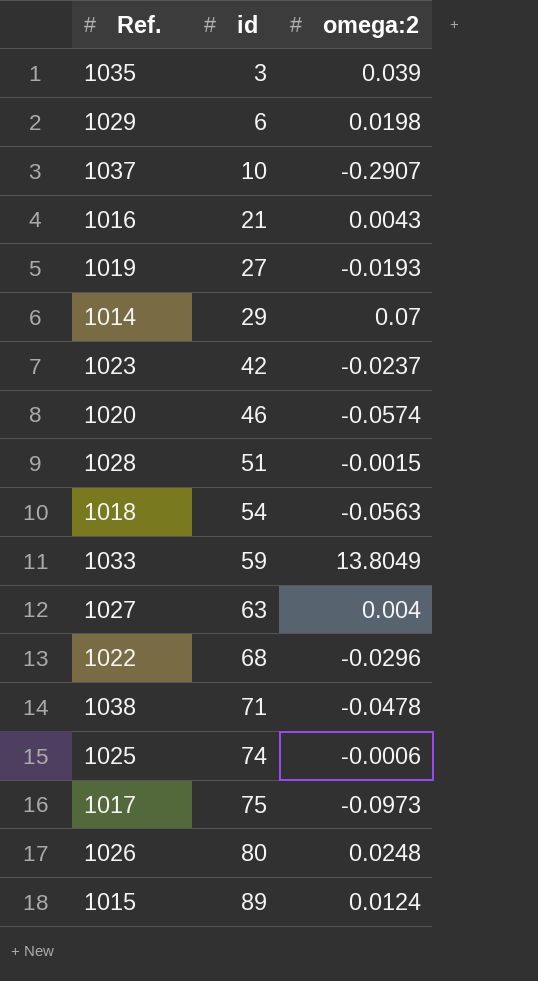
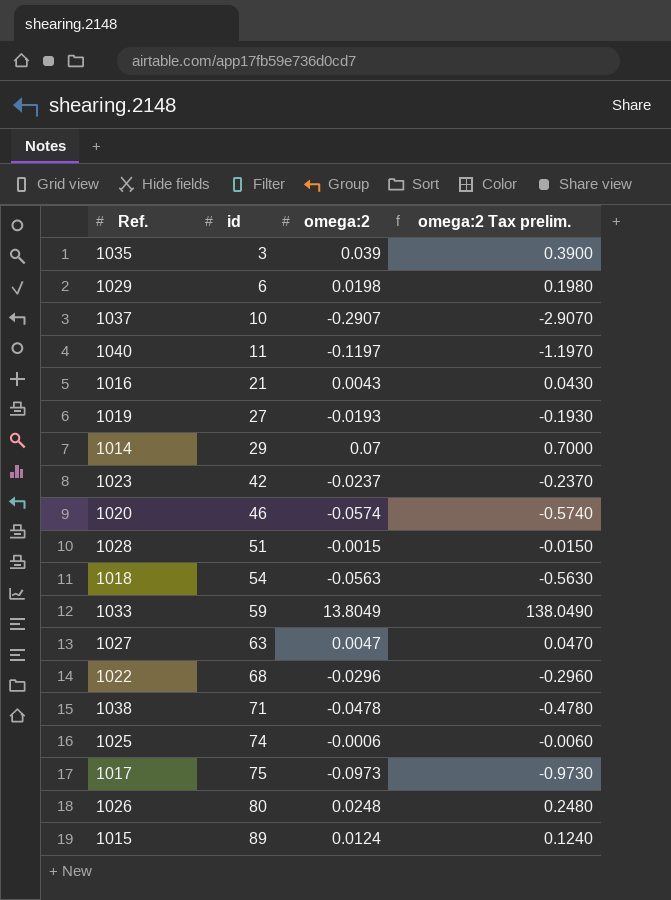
column omega:2 Tax prelim. | formula: none -> [omega:2] * 10
row 1040: none -> 11 | -0.1197 | -1.1970
1027 | omega:2: 0.004 -> 0.0047

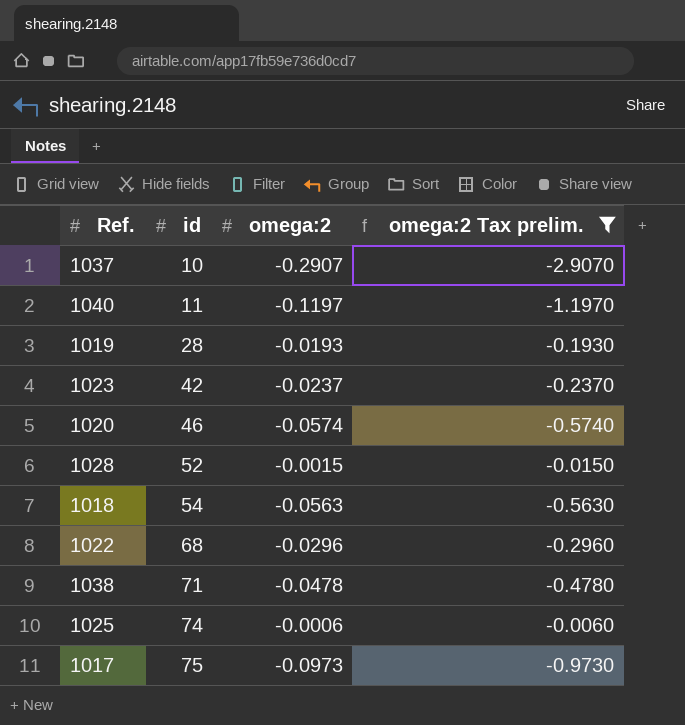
filter: none -> omega:2 Tax prelim. <= -0.0060
1019 | id: 27 -> 28
1028 | id: 51 -> 52

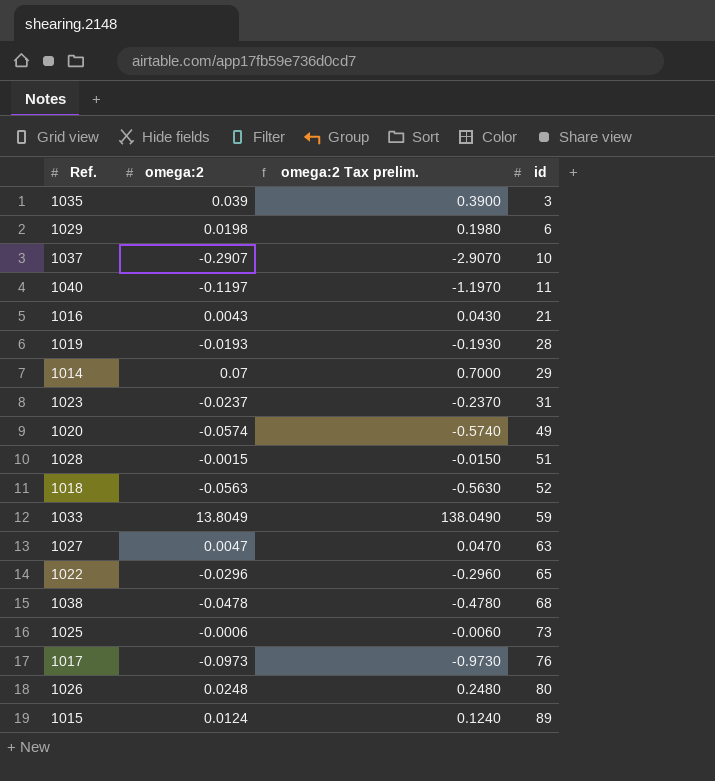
filter: omega:2 Tax prelim. <= -0.0060 -> none
column id | position: 2 -> 4
1023 | id: 42 -> 31
1020 | id: 46 -> 49
1028 | id: 52 -> 51
1018 | id: 54 -> 52
1022 | id: 68 -> 65
1038 | id: 71 -> 68
1025 | id: 74 -> 73
1017 | id: 75 -> 76

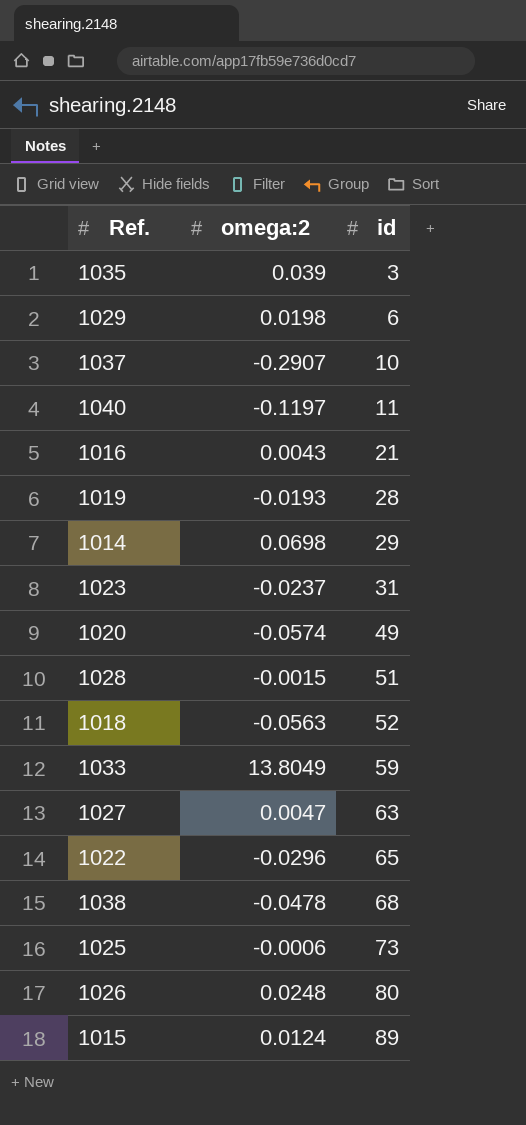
column omega:2 Tax prelim. | formula: [omega:2] * 10 -> none
row 1017: -0.0973 | -0.9730 | 76 -> none
1014 | omega:2: 0.07 -> 0.0698

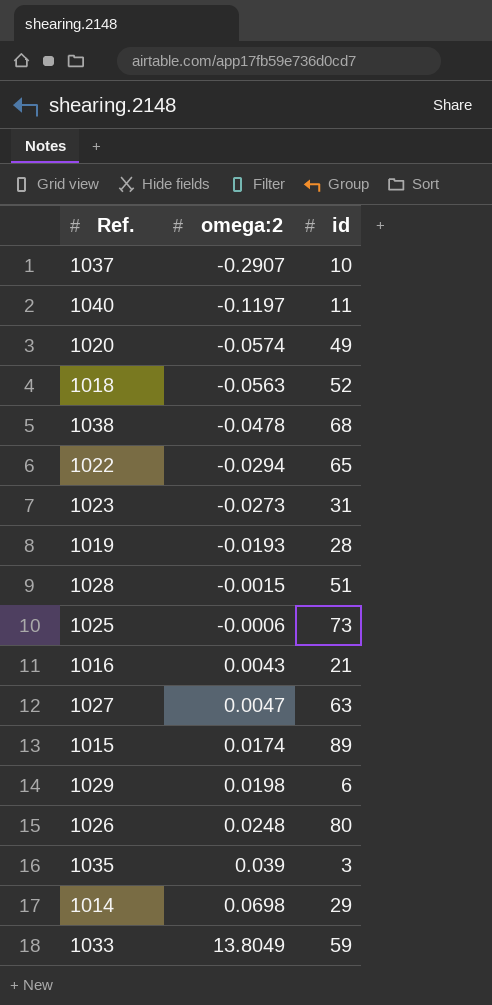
row order: id ascending -> omega:2 ascending
1022 | omega:2: -0.0296 -> -0.0294
1023 | omega:2: -0.0237 -> -0.0273
1015 | omega:2: 0.0124 -> 0.0174

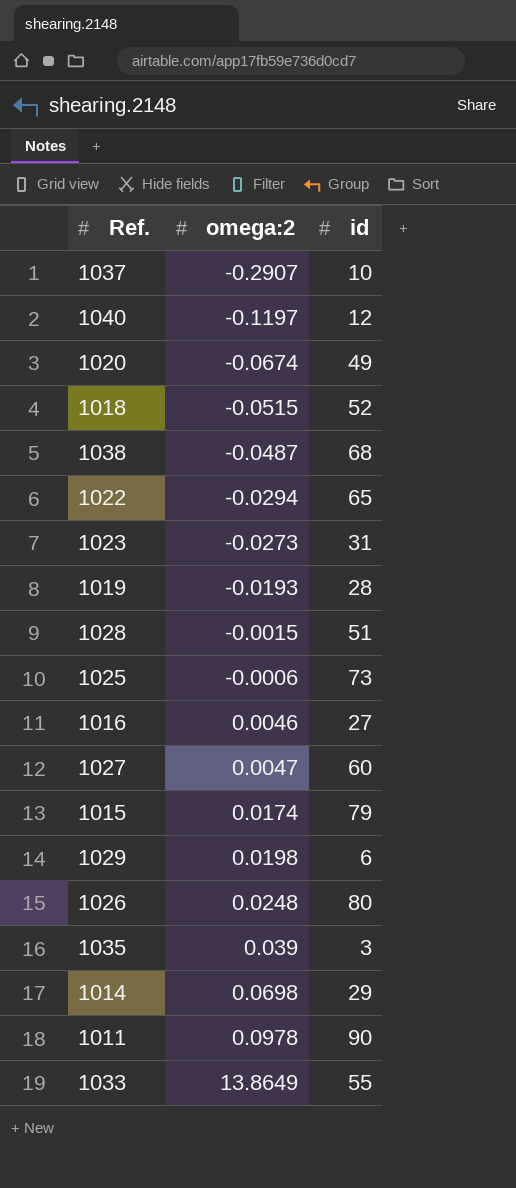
1040 | id: 11 -> 12
1020 | omega:2: -0.0574 -> -0.0674
1018 | omega:2: -0.0563 -> -0.0515
1038 | omega:2: -0.0478 -> -0.0487
1016 | omega:2: 0.0043 -> 0.0046
1016 | id: 21 -> 27
1027 | id: 63 -> 60
1015 | id: 89 -> 79
row 1011: none -> 0.0978 | 90
1033 | omega:2: 13.8049 -> 13.8649
1033 | id: 59 -> 55

